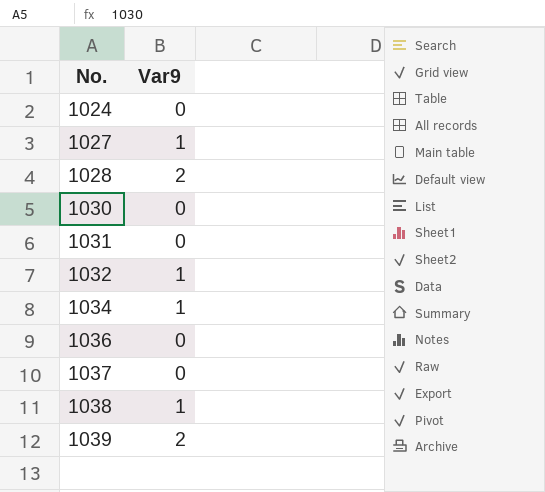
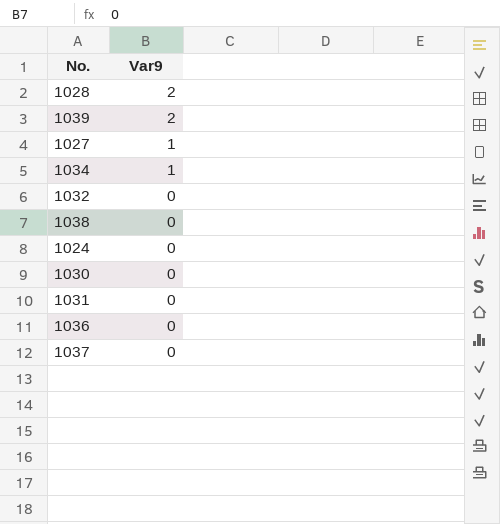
row order: No. ascending -> Var9 descending
1032 | Var9: 1 -> 0
1038 | Var9: 1 -> 0

